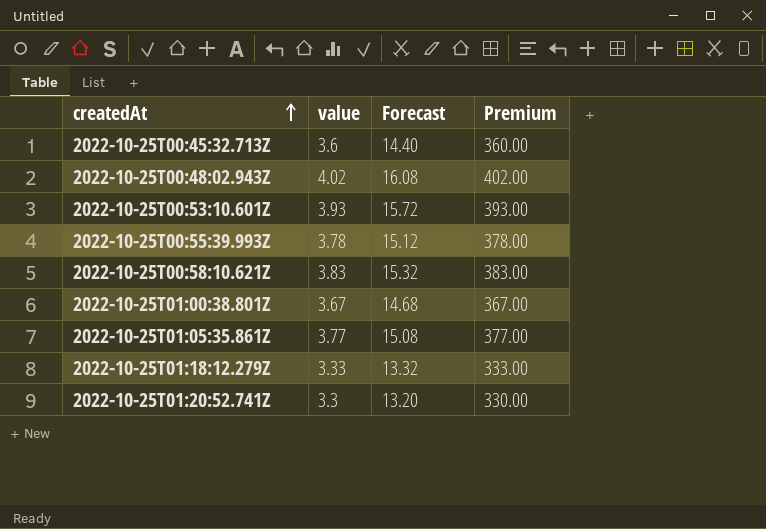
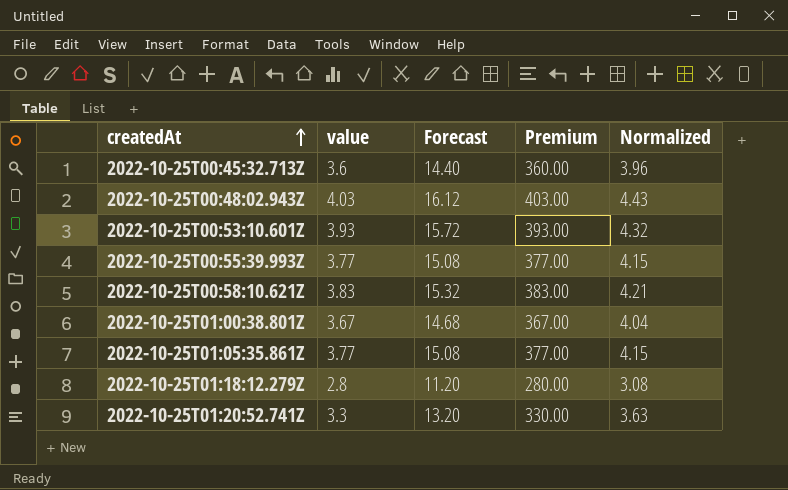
column Normalized | formula: none -> [value] * 1.1
2022-10-25T00:48:02.943Z | value: 4.02 -> 4.03
2022-10-25T00:48:02.943Z | Forecast: 16.08 -> 16.12
2022-10-25T00:48:02.943Z | Premium: 402.00 -> 403.00
2022-10-25T00:55:39.993Z | value: 3.78 -> 3.77
2022-10-25T00:55:39.993Z | Forecast: 15.12 -> 15.08
2022-10-25T00:55:39.993Z | Premium: 378.00 -> 377.00
2022-10-25T01:18:12.279Z | value: 3.33 -> 2.8
2022-10-25T01:18:12.279Z | Forecast: 13.32 -> 11.20
2022-10-25T01:18:12.279Z | Premium: 333.00 -> 280.00

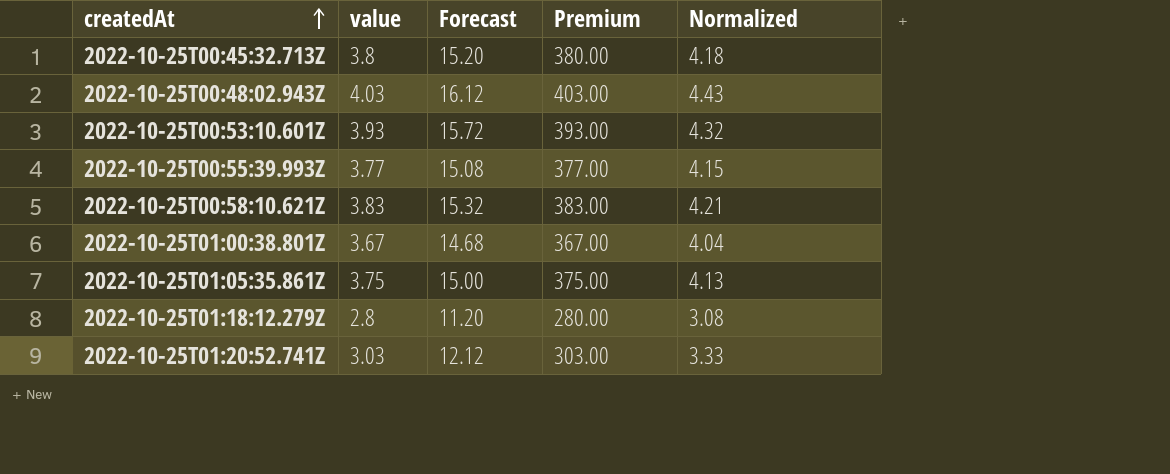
2022-10-25T00:45:32.713Z | value: 3.6 -> 3.8
2022-10-25T00:45:32.713Z | Forecast: 14.40 -> 15.20
2022-10-25T00:45:32.713Z | Premium: 360.00 -> 380.00
2022-10-25T00:45:32.713Z | Normalized: 3.96 -> 4.18
2022-10-25T01:05:35.861Z | value: 3.77 -> 3.75
2022-10-25T01:05:35.861Z | Forecast: 15.08 -> 15.00
2022-10-25T01:05:35.861Z | Premium: 377.00 -> 375.00
2022-10-25T01:05:35.861Z | Normalized: 4.15 -> 4.13
2022-10-25T01:20:52.741Z | value: 3.3 -> 3.03
2022-10-25T01:20:52.741Z | Forecast: 13.20 -> 12.12
2022-10-25T01:20:52.741Z | Premium: 330.00 -> 303.00
2022-10-25T01:20:52.741Z | Normalized: 3.63 -> 3.33

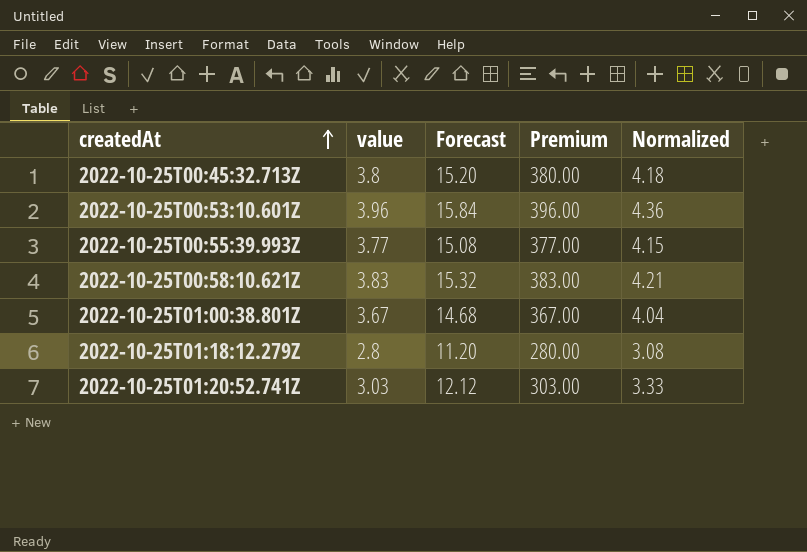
row 2022-10-25T00:48:02.943Z: 4.03 | 16.12 | 403.00 | 4.43 -> none
row 2022-10-25T01:05:35.861Z: 3.75 | 15.00 | 375.00 | 4.13 -> none
2022-10-25T00:53:10.601Z | value: 3.93 -> 3.96
2022-10-25T00:53:10.601Z | Forecast: 15.72 -> 15.84
2022-10-25T00:53:10.601Z | Premium: 393.00 -> 396.00
2022-10-25T00:53:10.601Z | Normalized: 4.32 -> 4.36

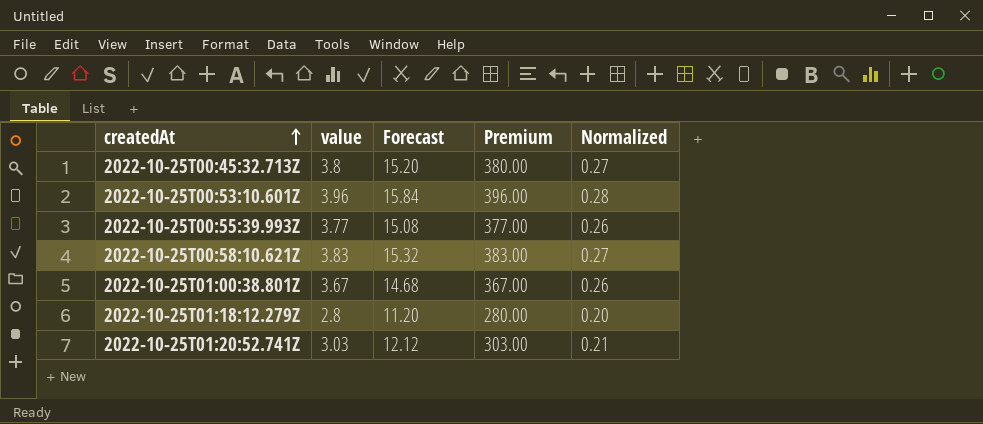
column Normalized | formula: [value] * 1.1 -> [value] * 0.07

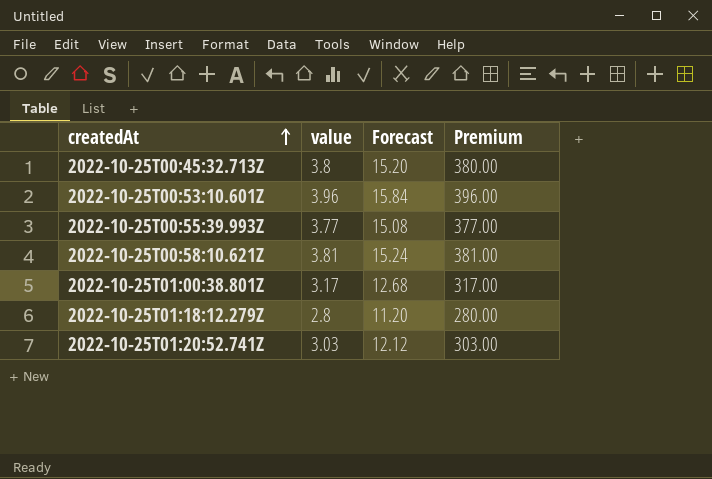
column Normalized | formula: [value] * 0.07 -> none
2022-10-25T00:58:10.621Z | value: 3.83 -> 3.81
2022-10-25T00:58:10.621Z | Forecast: 15.32 -> 15.24
2022-10-25T00:58:10.621Z | Premium: 383.00 -> 381.00
2022-10-25T01:00:38.801Z | value: 3.67 -> 3.17
2022-10-25T01:00:38.801Z | Forecast: 14.68 -> 12.68
2022-10-25T01:00:38.801Z | Premium: 367.00 -> 317.00

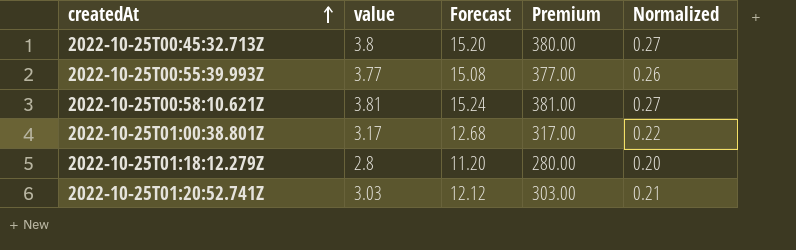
column Normalized | formula: none -> [value] * 0.07
row 2022-10-25T00:53:10.601Z: 3.96 | 15.84 | 396.00 -> none

